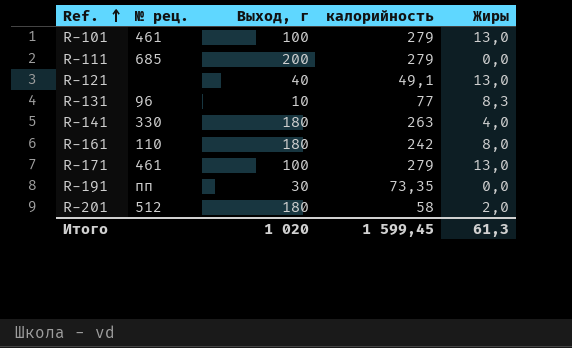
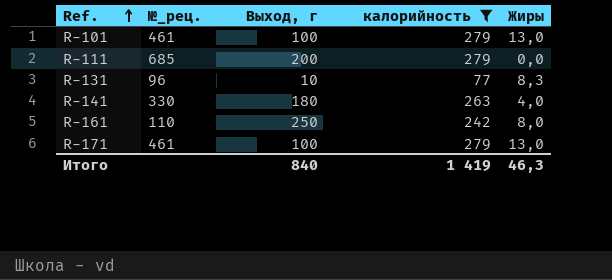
filter: none -> калорийность >= 77
column name: № рец. -> №_рец.
R-161 | Выход, г: 180 -> 250
Итого | Выход, г: 1 020 -> 840
Итого | калорийность: 1 599,45 -> 1 419
Итого | Жиры: 61,3 -> 46,3

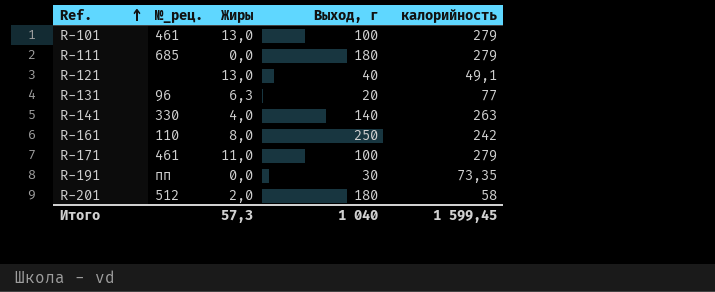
filter: калорийность >= 77 -> none
column Жиры | position: 5 -> 3
R-111 | Выход, г: 200 -> 180
R-131 | Жиры: 8,3 -> 6,3
R-131 | Выход, г: 10 -> 20
R-141 | Выход, г: 180 -> 140
R-171 | Жиры: 13,0 -> 11,0
Итого | Жиры: 46,3 -> 57,3
Итого | Выход, г: 840 -> 1 040
Итого | калорийность: 1 419 -> 1 599,45

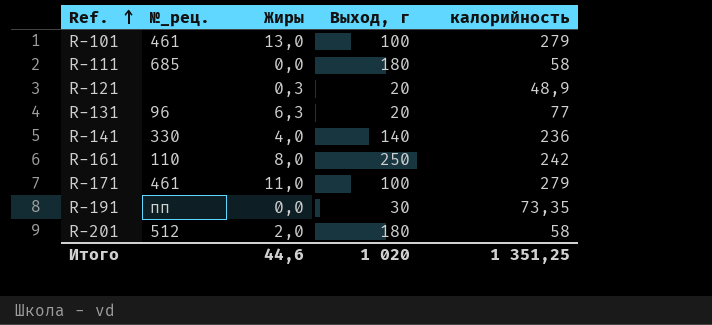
R-111 | калорийность: 279 -> 58
R-121 | Жиры: 13,0 -> 0,3
R-121 | Выход, г: 40 -> 20
R-121 | калорийность: 49,1 -> 48,9
R-141 | калорийность: 263 -> 236
Итого | Жиры: 57,3 -> 44,6
Итого | Выход, г: 1 040 -> 1 020
Итого | калорийность: 1 599,45 -> 1 351,25

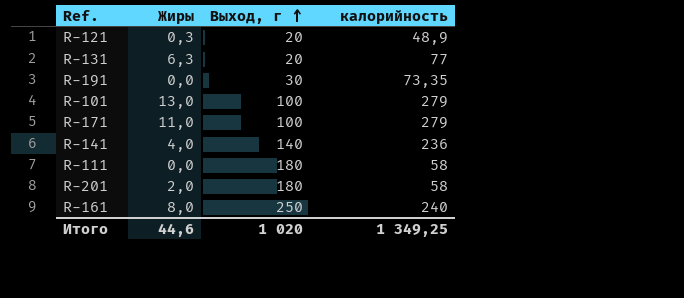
row order: Ref. ascending -> Выход, г ascending
column №_рец. | position: 2 -> none
R-161 | калорийность: 242 -> 240
Итого | калорийность: 1 351,25 -> 1 349,25

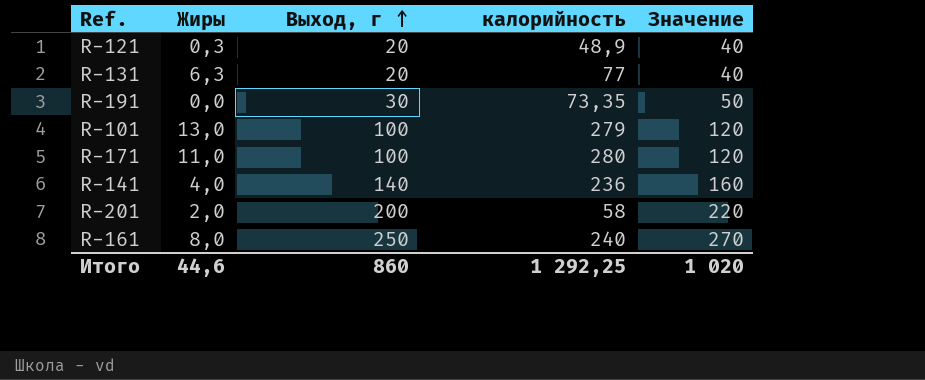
column Значение | formula: none -> [Выход, г] + 20
row R-111: 0,0 | 180 | 58 -> none
R-171 | калорийность: 279 -> 280
R-201 | Выход, г: 180 -> 200
Итого | Выход, г: 1 020 -> 860
Итого | калорийность: 1 349,25 -> 1 292,25

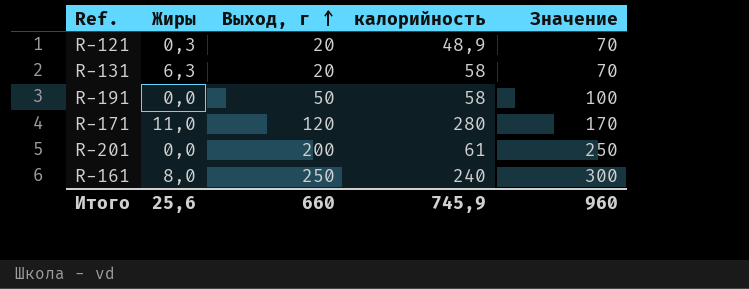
column Значение | formula: [Выход, г] + 20 -> [Выход, г] + 50
row R-101: 13,0 | 100 | 279 | 120 -> none
row R-141: 4,0 | 140 | 236 | 160 -> none
R-131 | калорийность: 77 -> 58
R-191 | Выход, г: 30 -> 50
R-191 | калорийность: 73,35 -> 58
R-171 | Выход, г: 100 -> 120
R-201 | Жиры: 2,0 -> 0,0
R-201 | калорийность: 58 -> 61
Итого | Жиры: 44,6 -> 25,6
Итого | Выход, г: 860 -> 660
Итого | калорийность: 1 292,25 -> 745,9
Итого | Значение: 1 020 -> 960

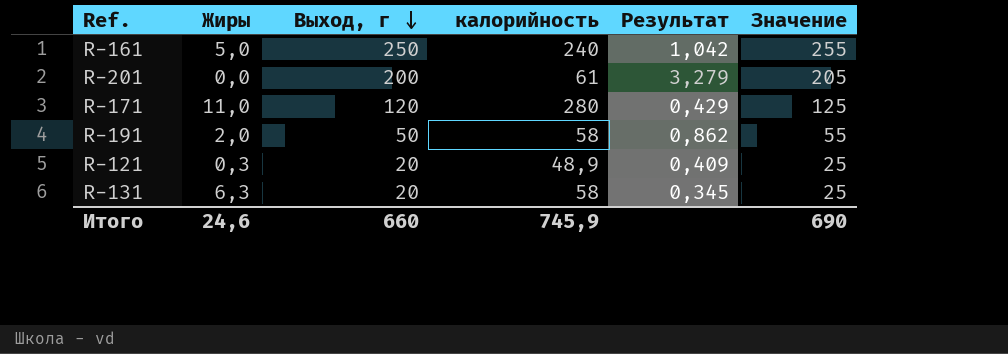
row order: Выход, г ascending -> Выход, г descending
column Результат | formula: none -> [Выход, г] / [калорийность]
column Значение | formula: [Выход, г] + 50 -> [Выход, г] + 5
R-161 | Жиры: 8,0 -> 5,0
R-191 | Жиры: 0,0 -> 2,0
Итого | Жиры: 25,6 -> 24,6
Итого | Значение: 960 -> 690

